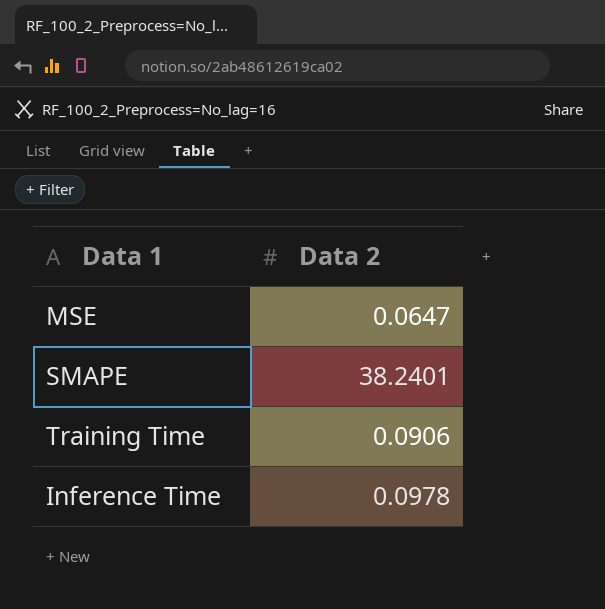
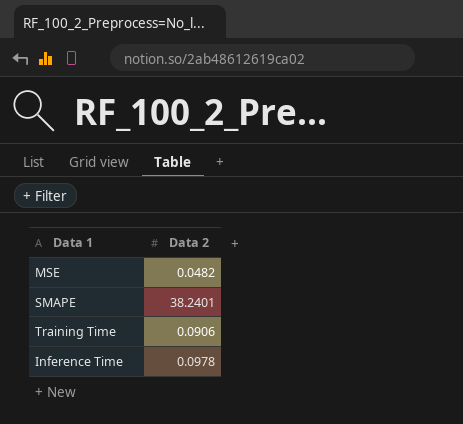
MSE | Data 2: 0.0647 -> 0.0482

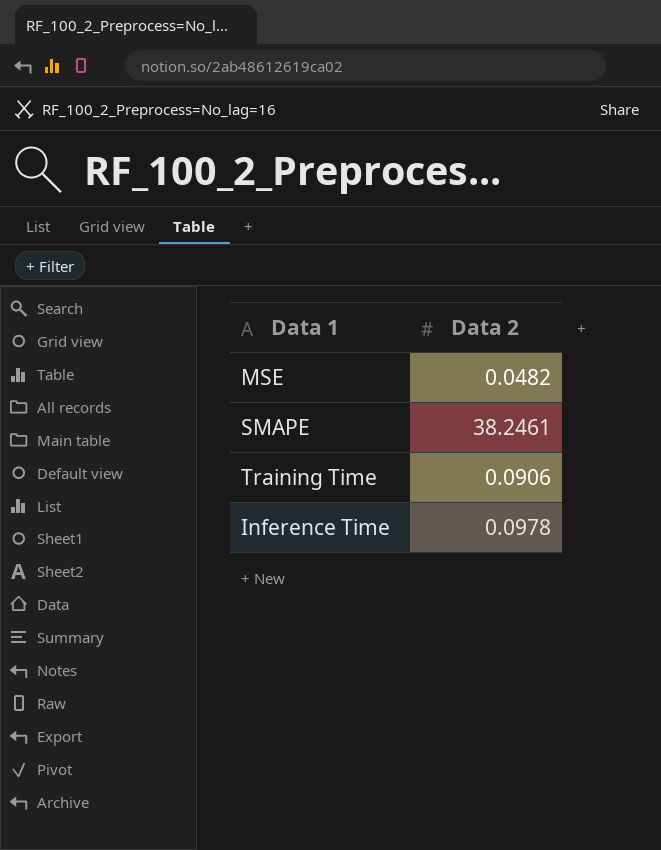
SMAPE | Data 2: 38.2401 -> 38.2461

